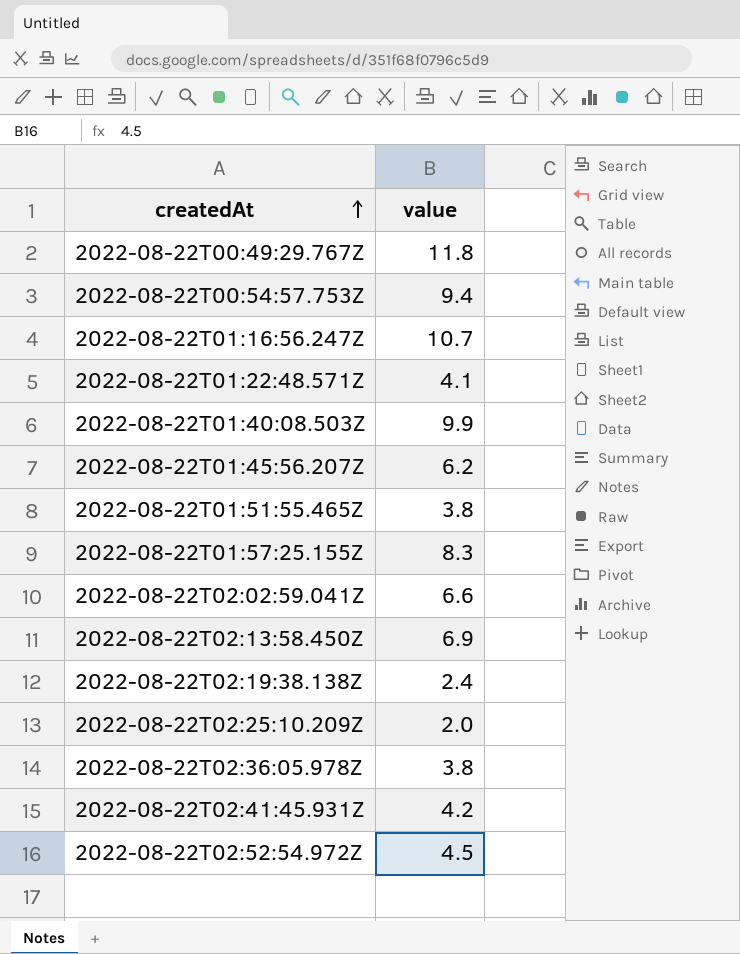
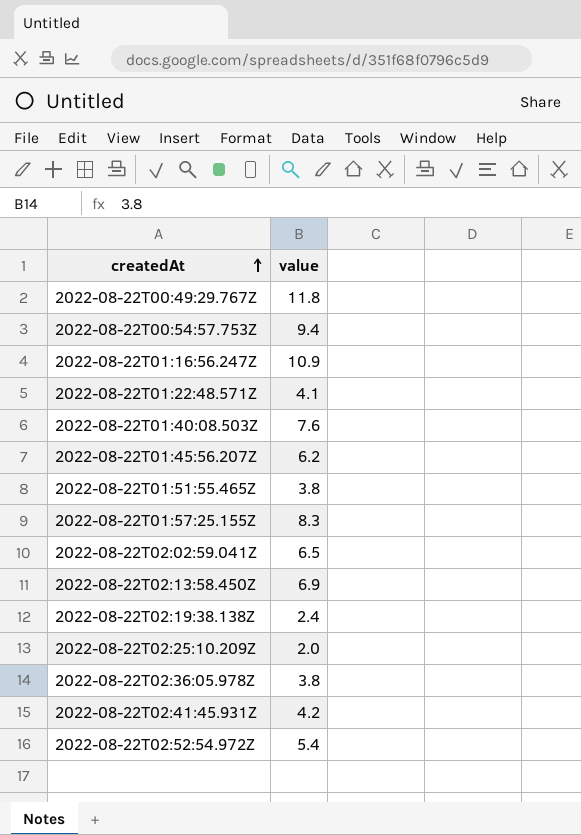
2022-08-22T01:16:56.247Z | value: 10.7 -> 10.9
2022-08-22T01:40:08.503Z | value: 9.9 -> 7.6
2022-08-22T02:02:59.041Z | value: 6.6 -> 6.5
2022-08-22T02:52:54.972Z | value: 4.5 -> 5.4

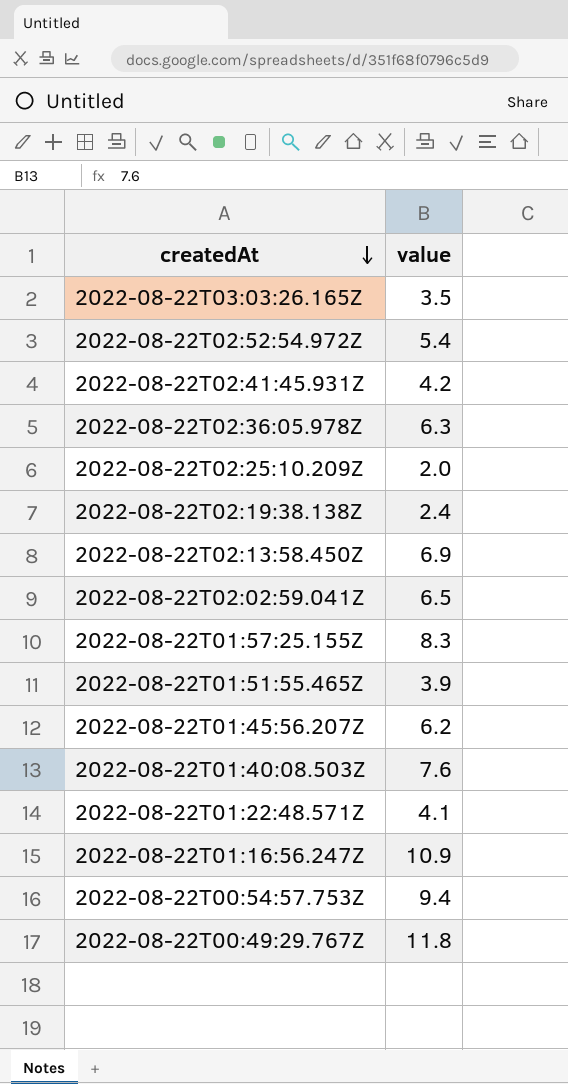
row order: createdAt ascending -> createdAt descending
row 2022-08-22T03:03:26.165Z: none -> 3.5
2022-08-22T02:36:05.978Z | value: 3.8 -> 6.3
2022-08-22T01:51:55.465Z | value: 3.8 -> 3.9

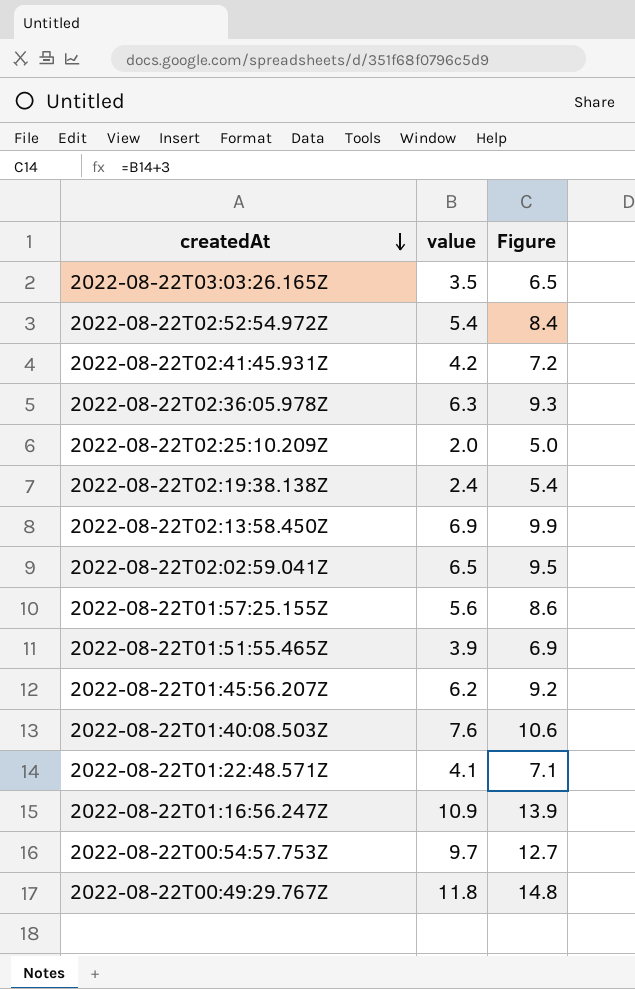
column Figure | formula: none -> [value] + 3
2022-08-22T01:57:25.155Z | value: 8.3 -> 5.6
2022-08-22T00:54:57.753Z | value: 9.4 -> 9.7

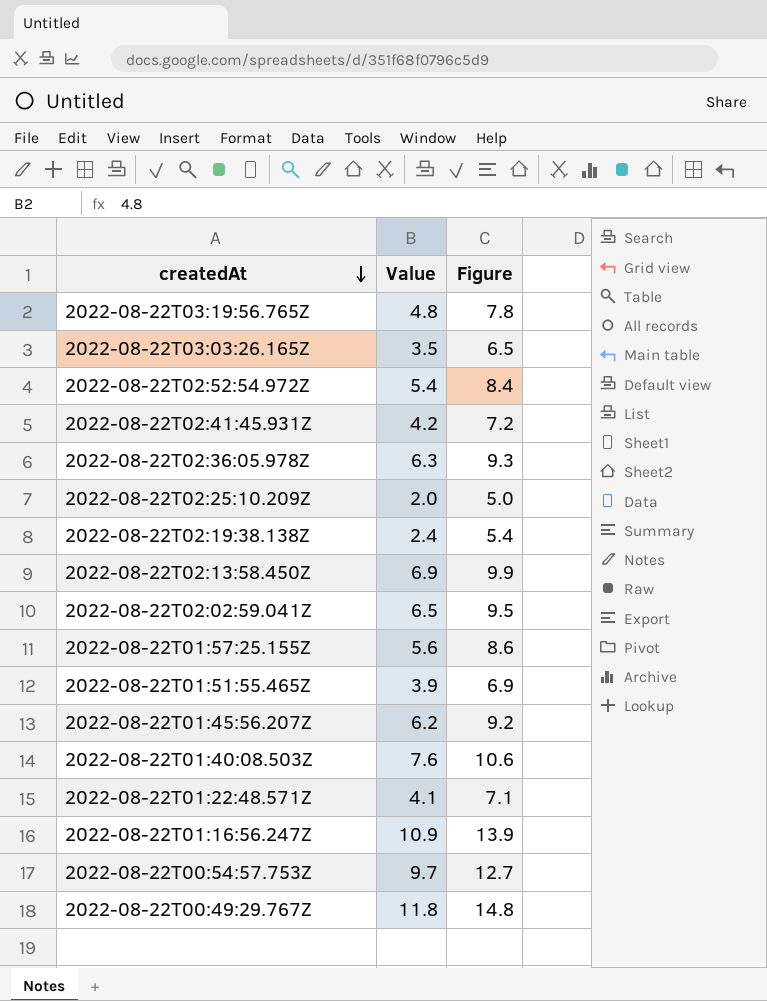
column name: value -> Value
row 2022-08-22T03:19:56.765Z: none -> 4.8 | 7.8

